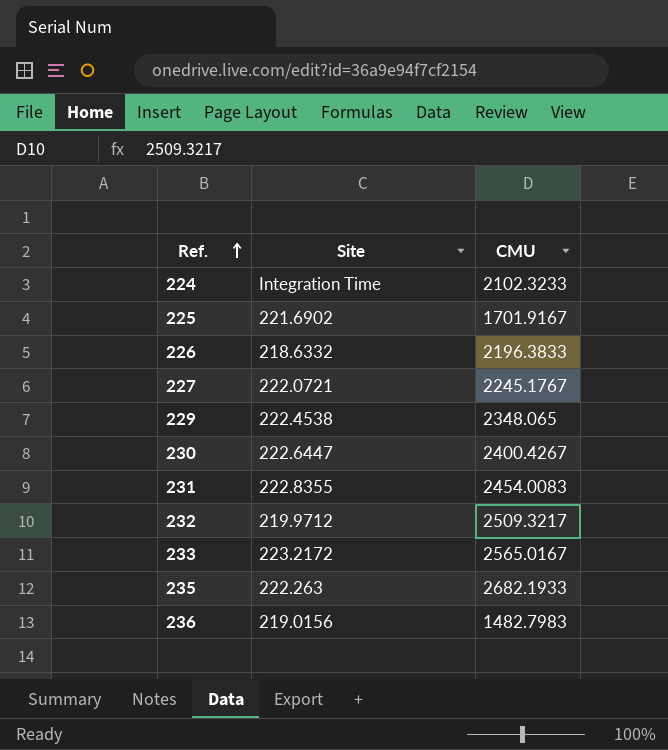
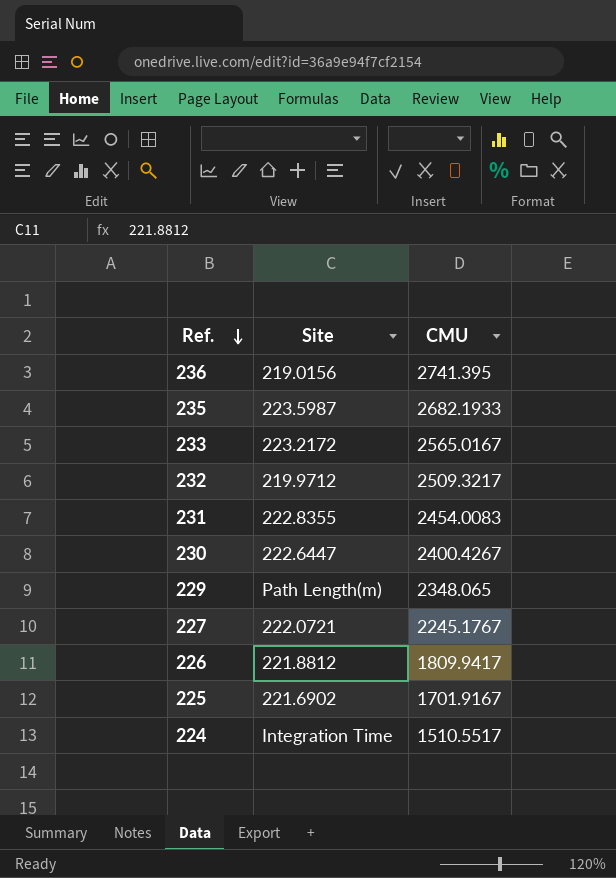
row order: Ref. ascending -> Ref. descending
236 | CMU: 1482.7983 -> 2741.395
235 | Site: 222.263 -> 223.5987
229 | Site: 222.4538 -> Path Length(m)
226 | Site: 218.6332 -> 221.8812
226 | CMU: 2196.3833 -> 1809.9417
224 | CMU: 2102.3233 -> 1510.5517

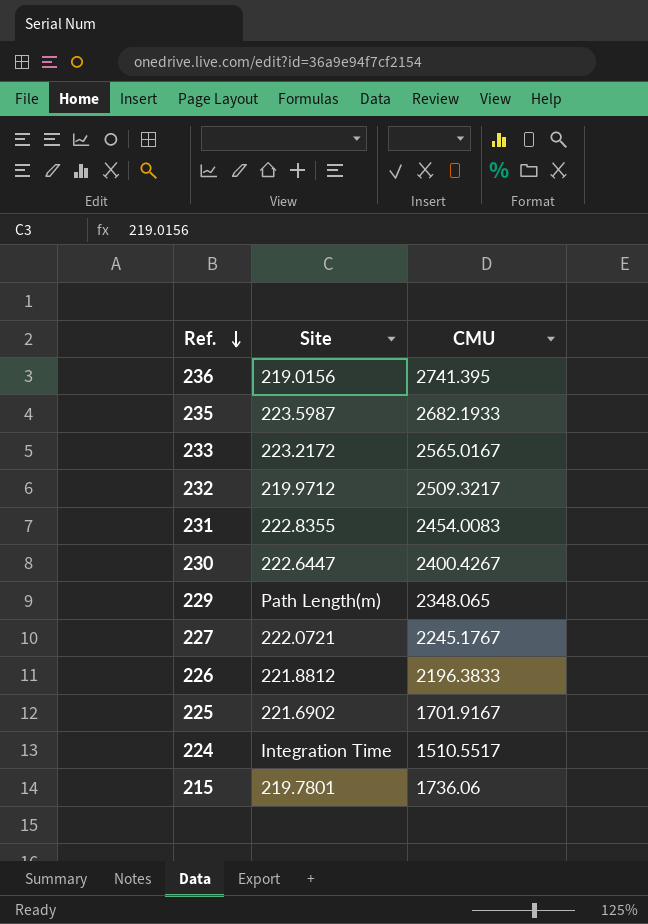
226 | CMU: 1809.9417 -> 2196.3833
row 215: none -> 219.7801 | 1736.06

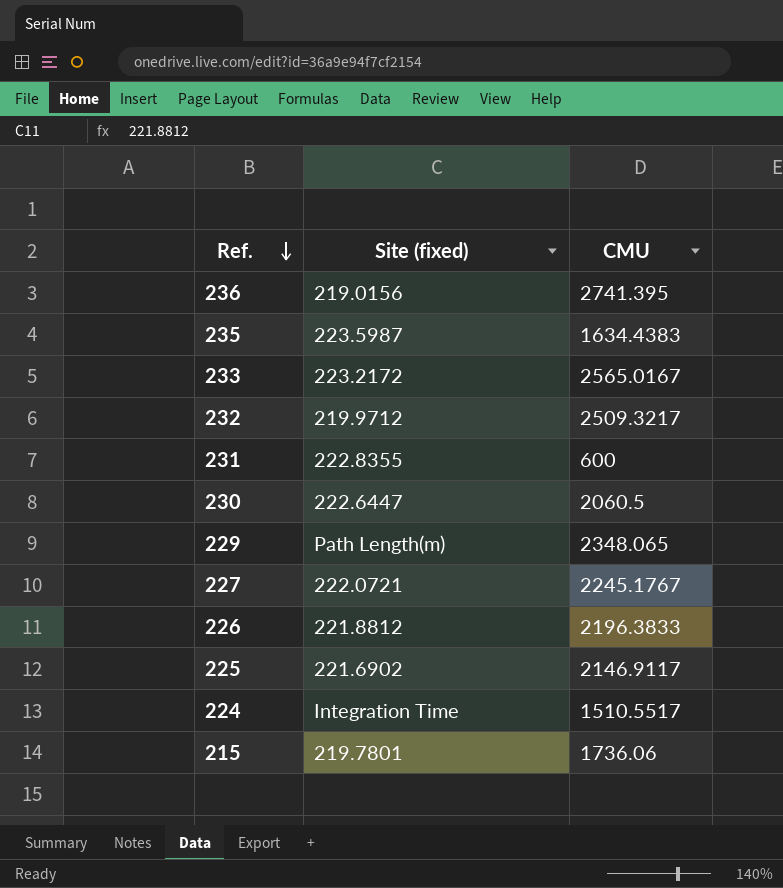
column name: Site -> Site (fixed)
235 | CMU: 2682.1933 -> 1634.4383
231 | CMU: 2454.0083 -> 600
230 | CMU: 2400.4267 -> 2060.5
225 | CMU: 1701.9167 -> 2146.9117

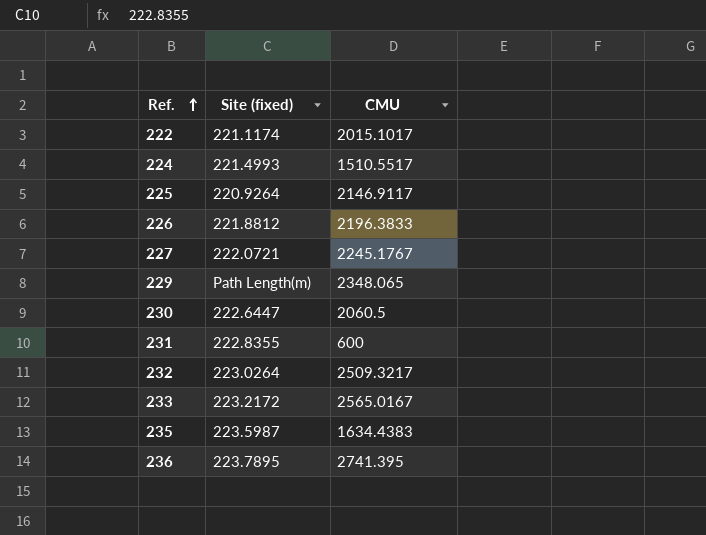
row order: Ref. descending -> Ref. ascending
row 215: 219.7801 | 1736.06 -> none
row 222: none -> 221.1174 | 2015.1017
224 | Site (fixed): Integration Time -> 221.4993
225 | Site (fixed): 221.6902 -> 220.9264
232 | Site (fixed): 219.9712 -> 223.0264
236 | Site (fixed): 219.0156 -> 223.7895

